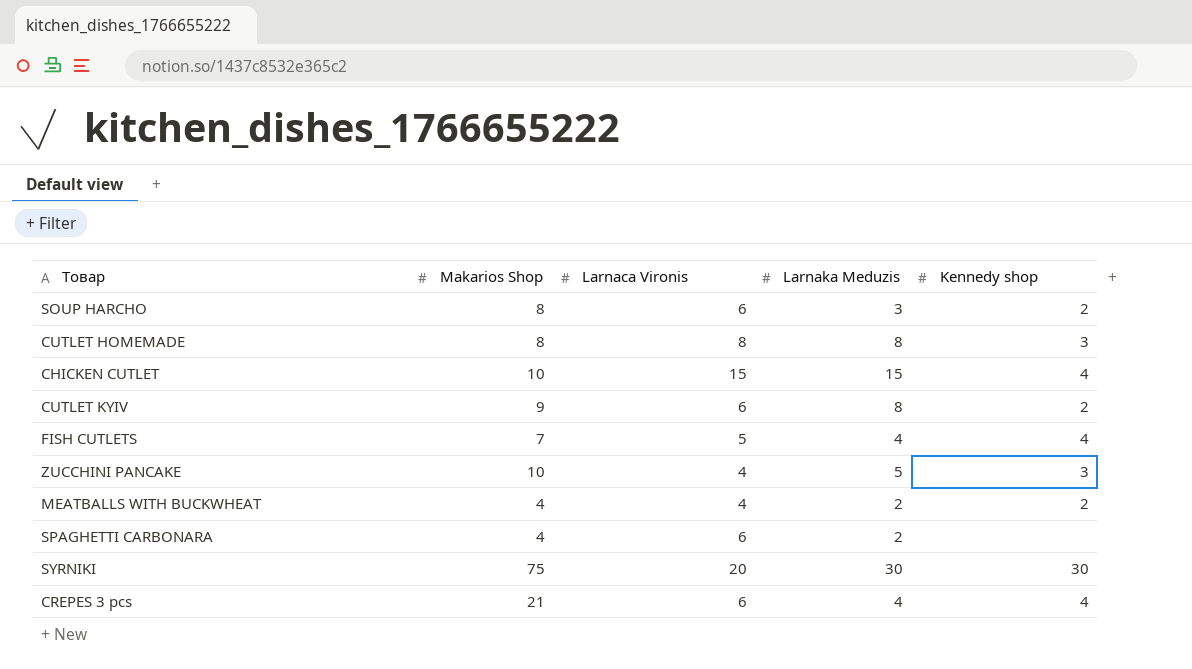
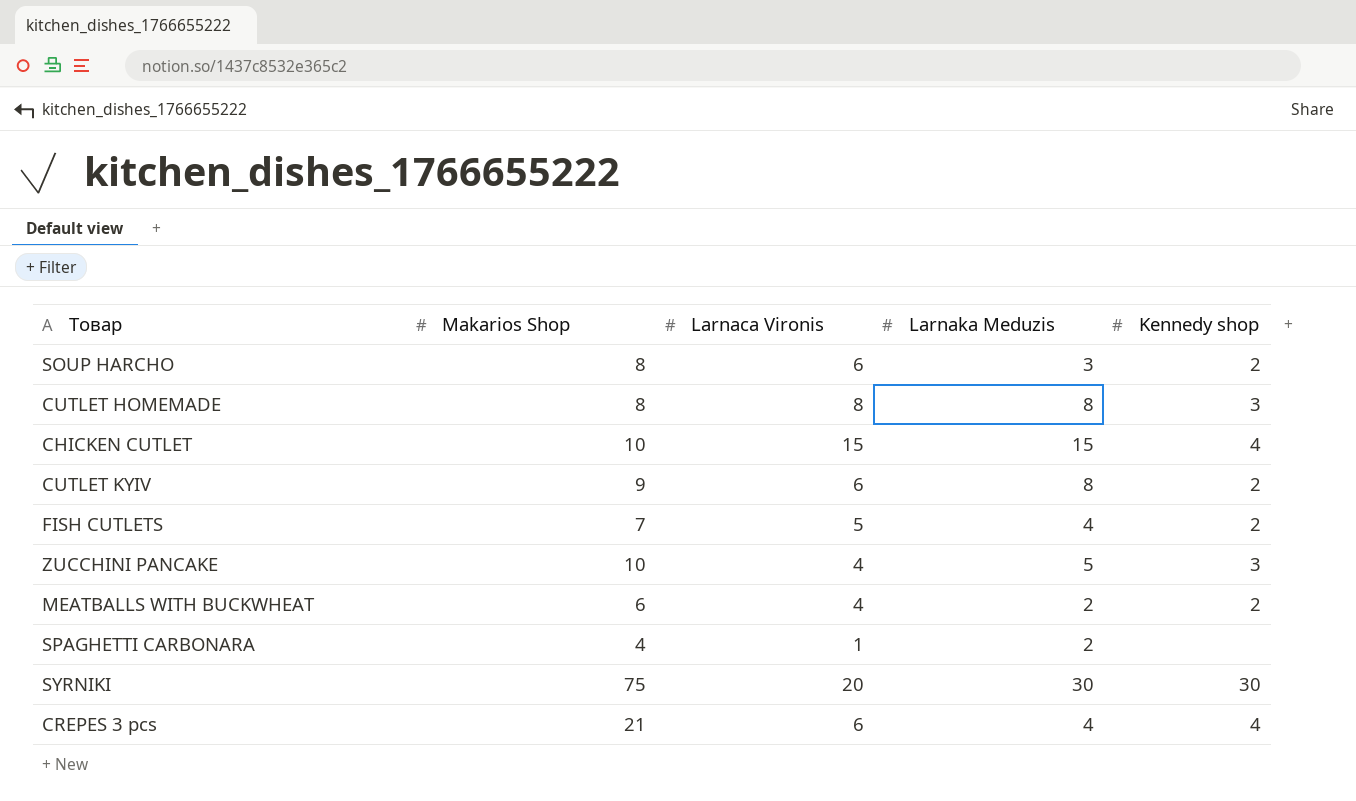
FISH CUTLETS | Kennedy shop: 4 -> 2
MEATBALLS WITH BUCKWHEAT | Makarios Shop: 4 -> 6
SPAGHETTI CARBONARA | Larnaca Vironis: 6 -> 1

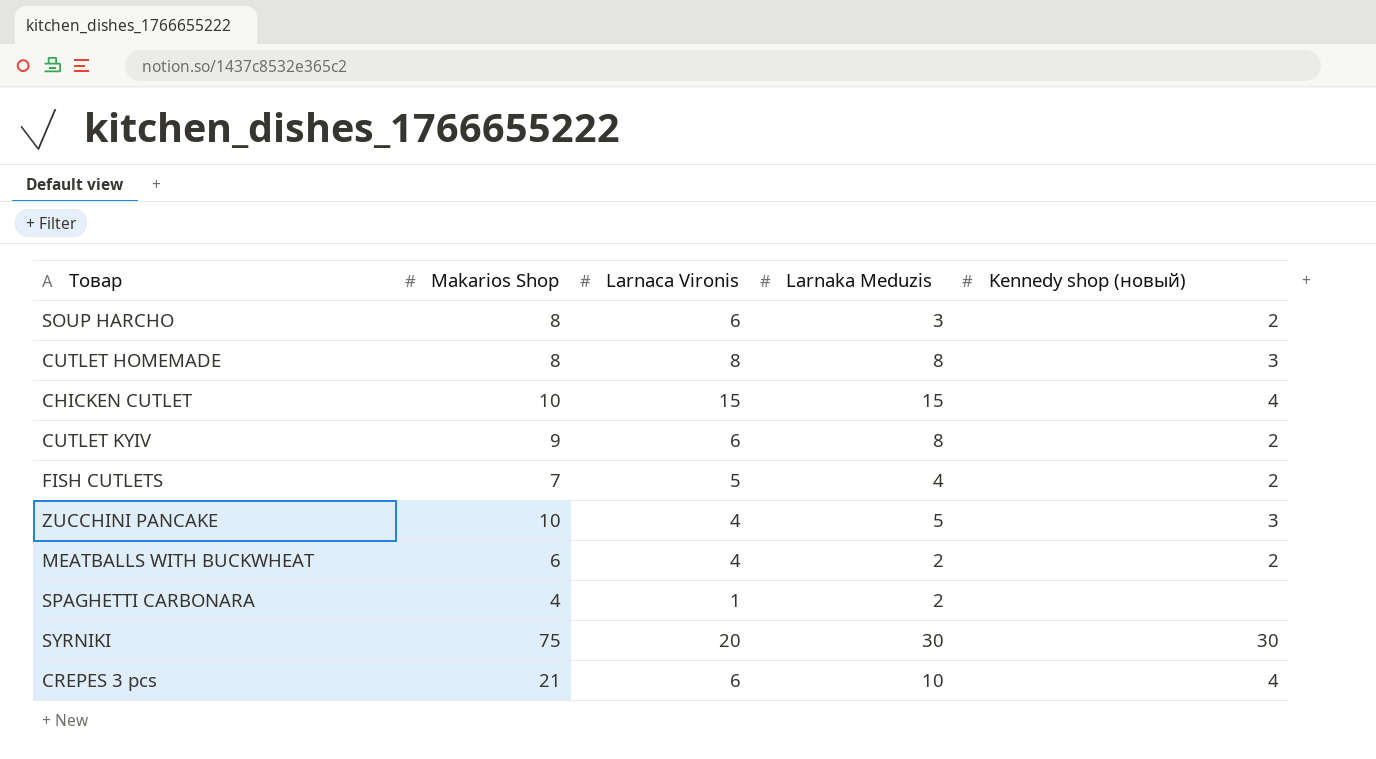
column name: Kennedy shop -> Kennedy shop (новый)
CREPES 3 pcs | Larnaka Meduzis: 4 -> 10

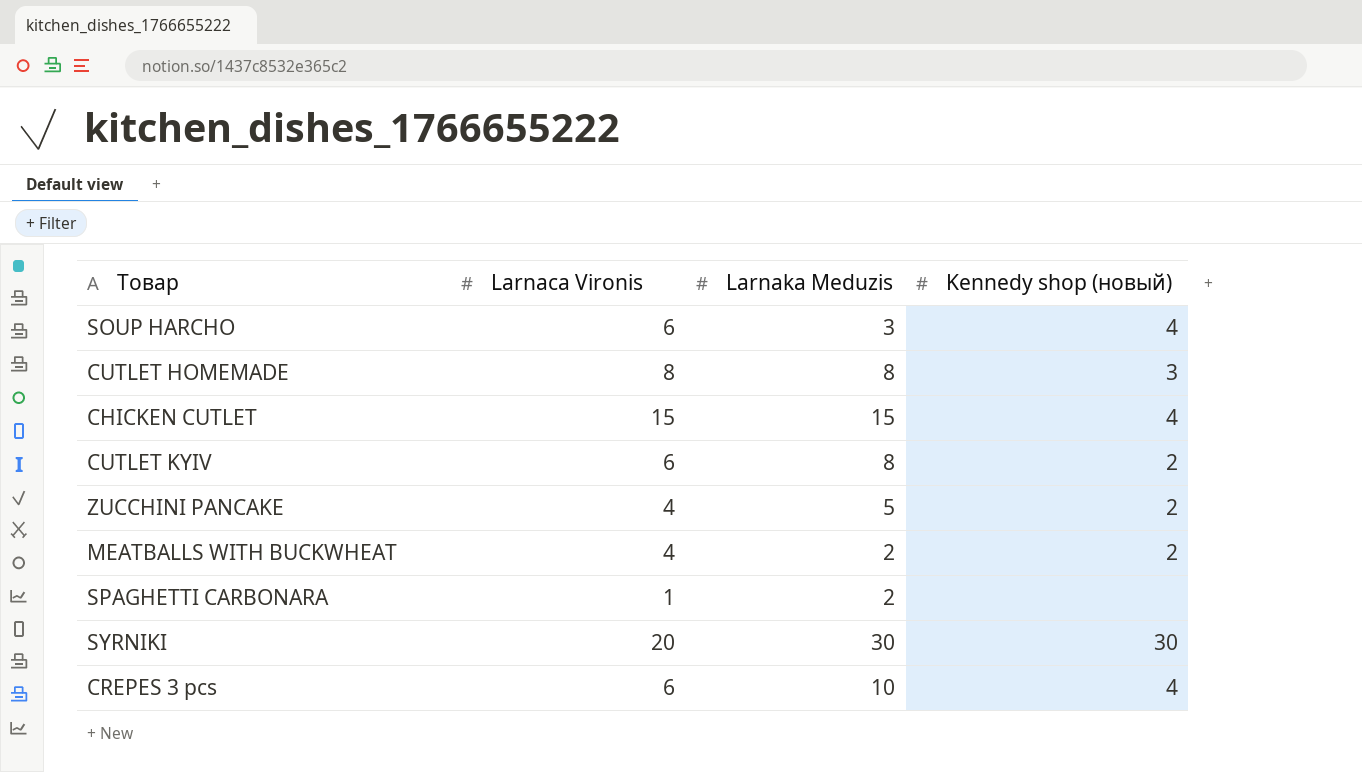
column Makarios Shop | position: 2 -> none
row FISH CUTLETS: 7 | 5 | 4 | 2 -> none
SOUP HARCHO | Kennedy shop (новый): 2 -> 4
ZUCCHINI PANCAKE | Kennedy shop (новый): 3 -> 2

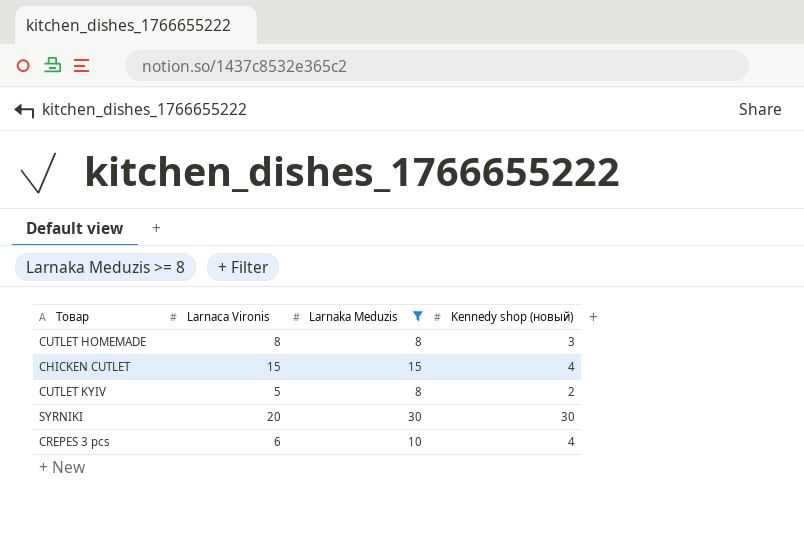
filter: none -> Larnaka Meduzis >= 8
CUTLET KYIV | Larnaca Vironis: 6 -> 5

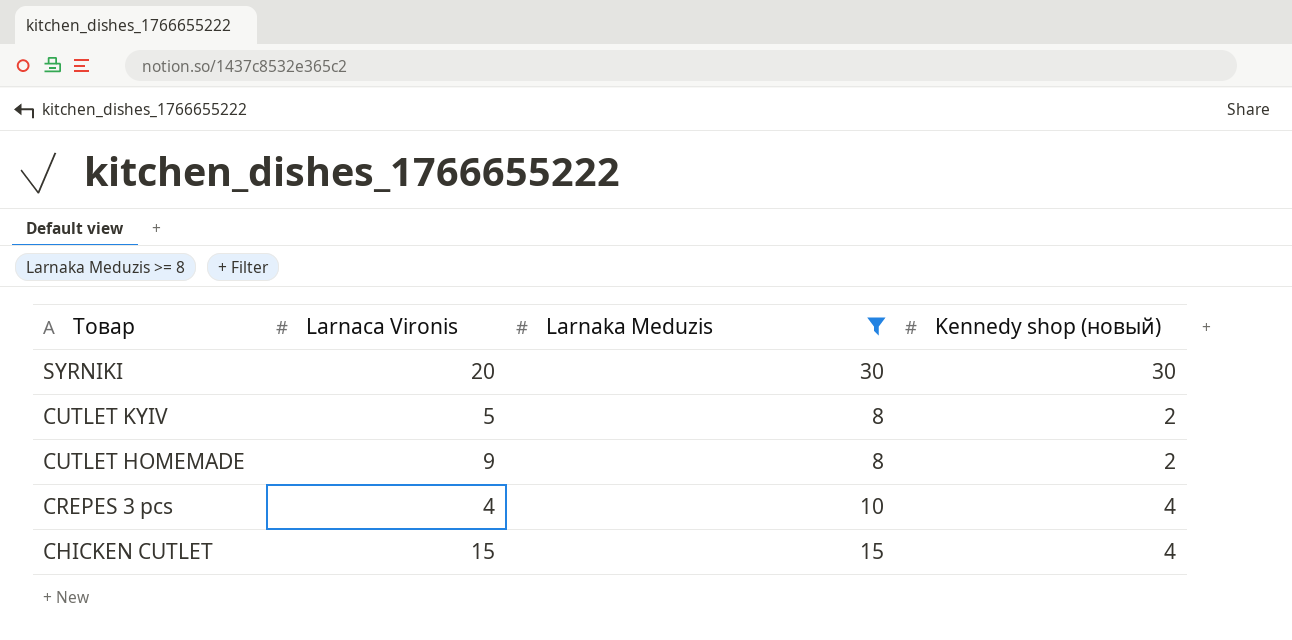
row order: none -> Товар descending
CUTLET HOMEMADE | Larnaca Vironis: 8 -> 9
CUTLET HOMEMADE | Kennedy shop (новый): 3 -> 2
CREPES 3 pcs | Larnaca Vironis: 6 -> 4

